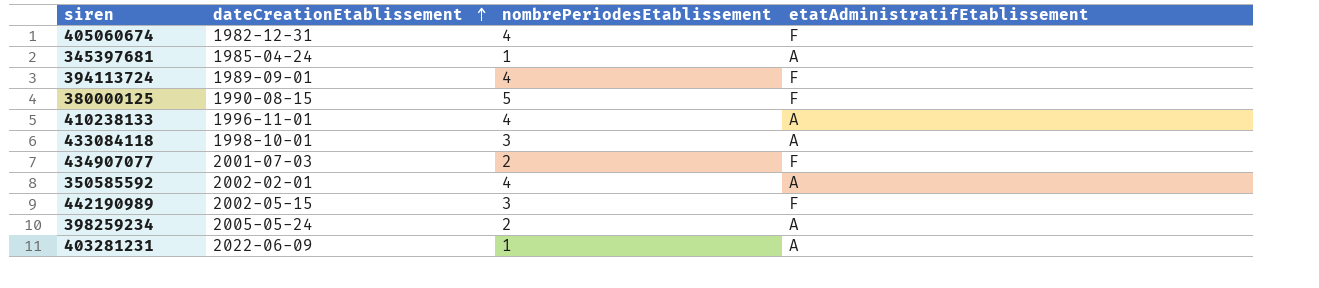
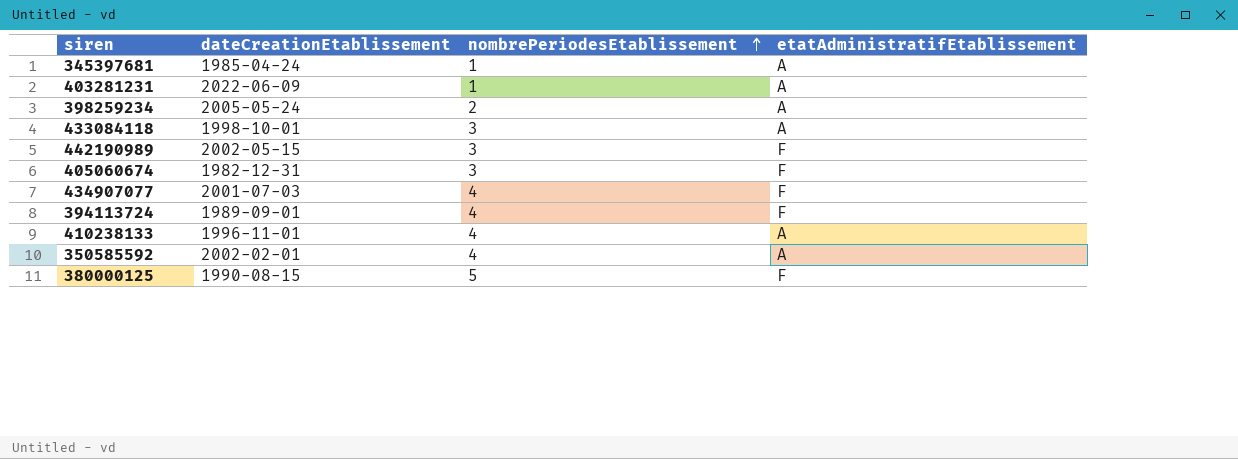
row order: dateCreationEtablissement ascending -> nombrePeriodesEtablissement ascending
405060674 | nombrePeriodesEtablissement: 4 -> 3
434907077 | nombrePeriodesEtablissement: 2 -> 4

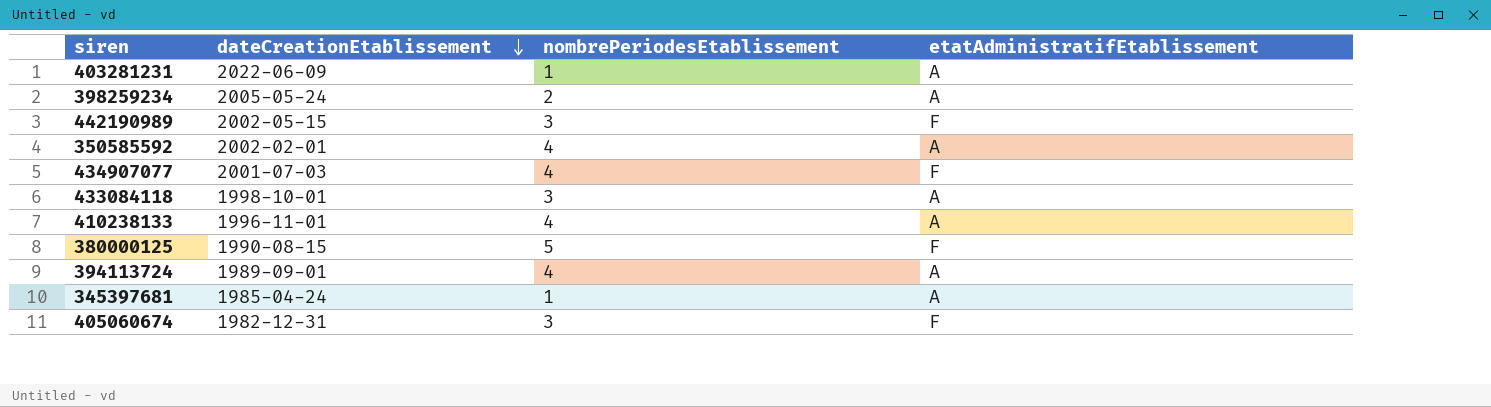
row order: nombrePeriodesEtablissement ascending -> dateCreationEtablissement descending
394113724 | etatAdministratifEtablissement: F -> A

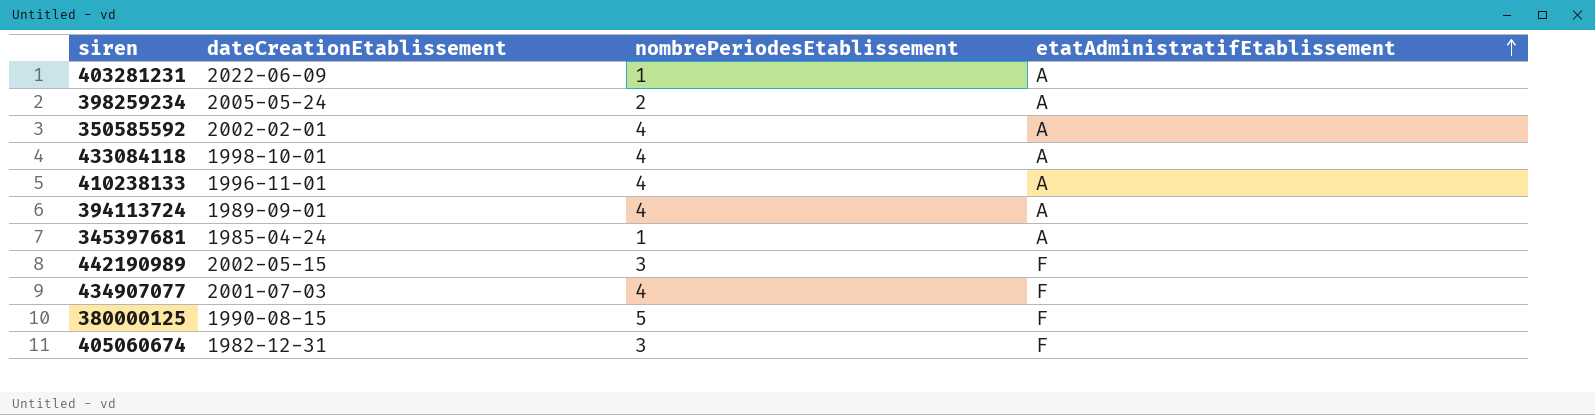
row order: dateCreationEtablissement descending -> etatAdministratifEtablissement ascending
433084118 | nombrePeriodesEtablissement: 3 -> 4

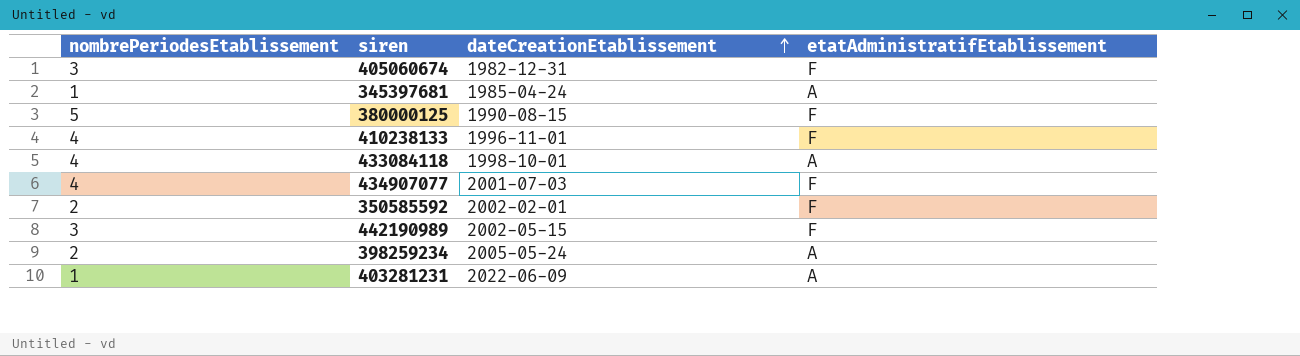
row order: etatAdministratifEtablissement ascending -> dateCreationEtablissement ascending
column nombrePeriodesEtablissement | position: 3 -> 1
row 394113724: 1989-09-01 | 4 | A -> none
410238133 | etatAdministratifEtablissement: A -> F
350585592 | nombrePeriodesEtablissement: 4 -> 2
350585592 | etatAdministratifEtablissement: A -> F

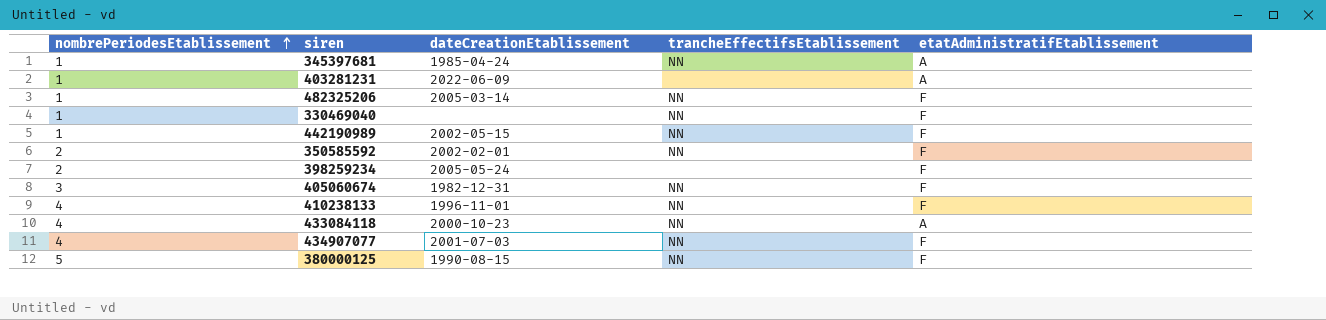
row order: dateCreationEtablissement ascending -> nombrePeriodesEtablissement ascending
column trancheEffectifsEtablissement | position: none -> 4
row 482325206: none -> 1 | 2005-03-14 | NN | F
row 330469040: none -> 1 | none | NN | F
442190989 | nombrePeriodesEtablissement: 3 -> 1
398259234 | etatAdministratifEtablissement: A -> F
433084118 | dateCreationEtablissement: 1998-10-01 -> 2000-10-23

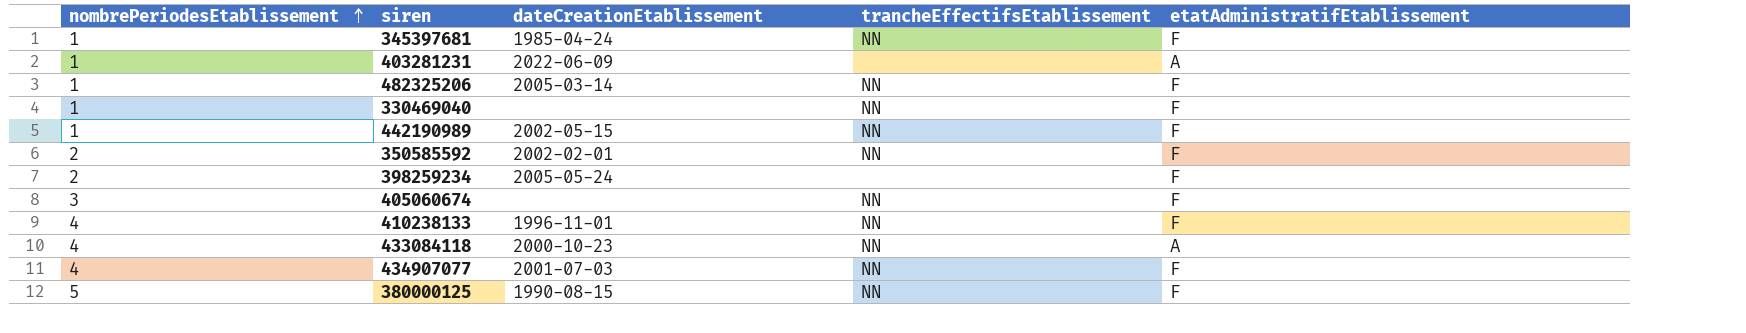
345397681 | etatAdministratifEtablissement: A -> F
405060674 | dateCreationEtablissement: 1982-12-31 -> none

